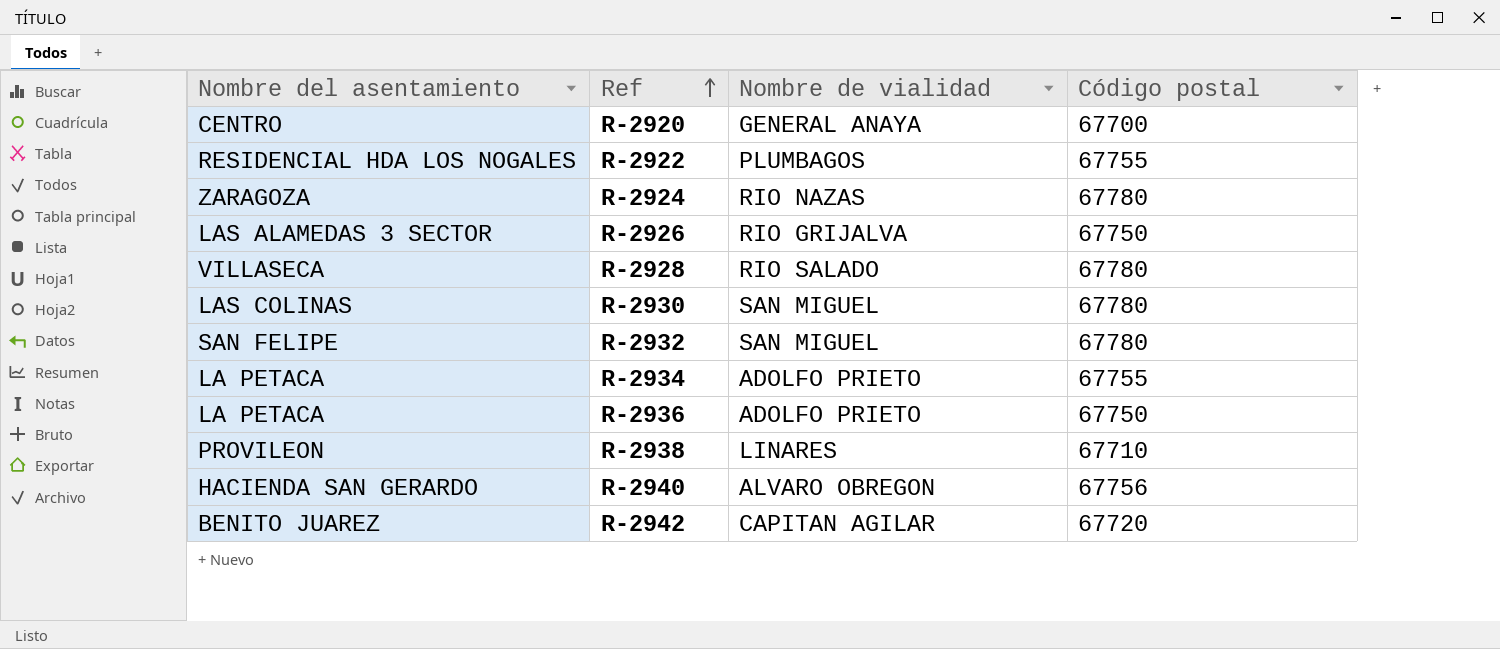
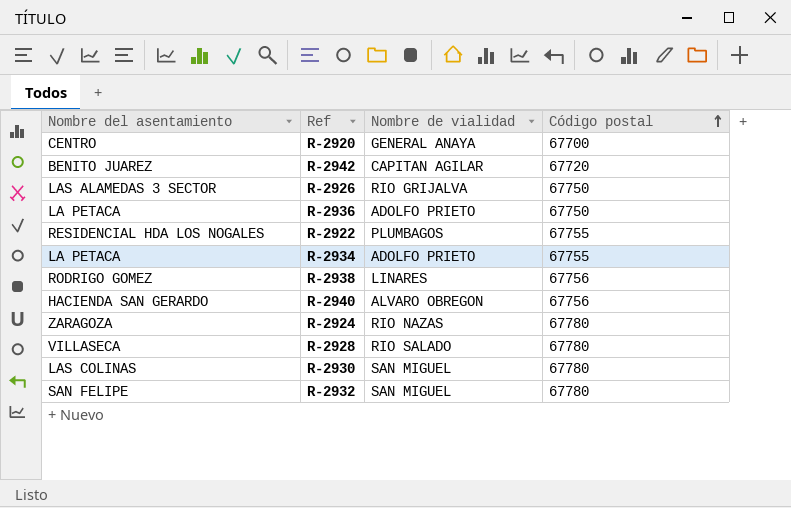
row order: Ref ascending -> Código postal ascending
R-2938 | Nombre del asentamiento: PROVILEON -> RODRIGO GOMEZ
R-2938 | Código postal: 67710 -> 67756

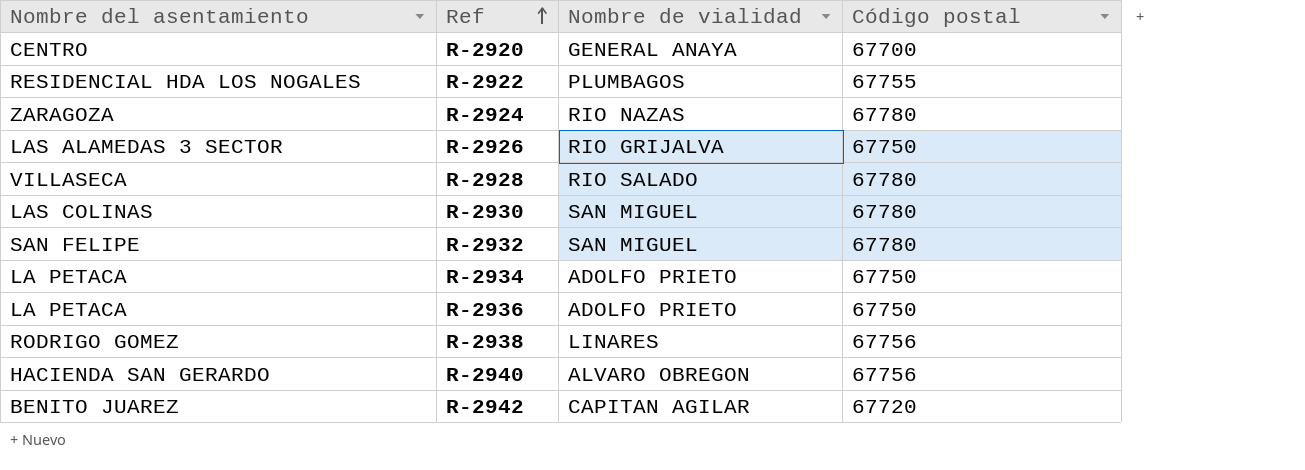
row order: Código postal ascending -> Ref ascending
R-2934 | Código postal: 67755 -> 67750

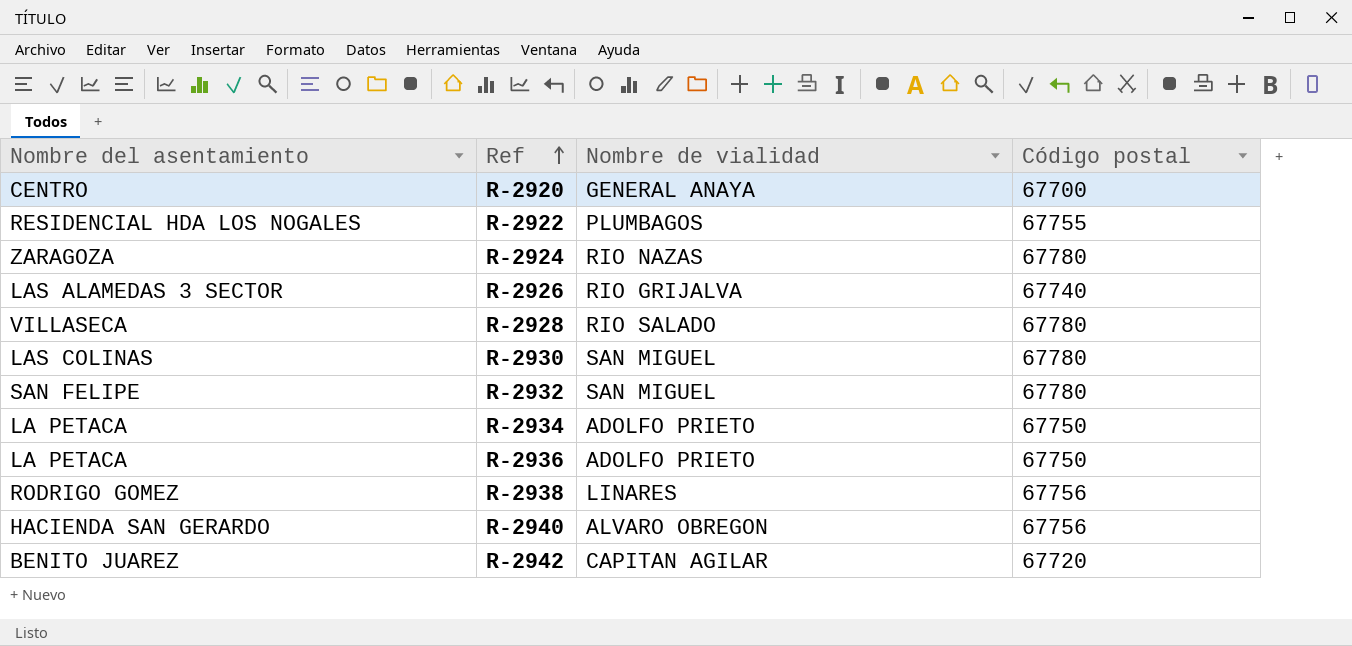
R-2926 | Código postal: 67750 -> 67740

